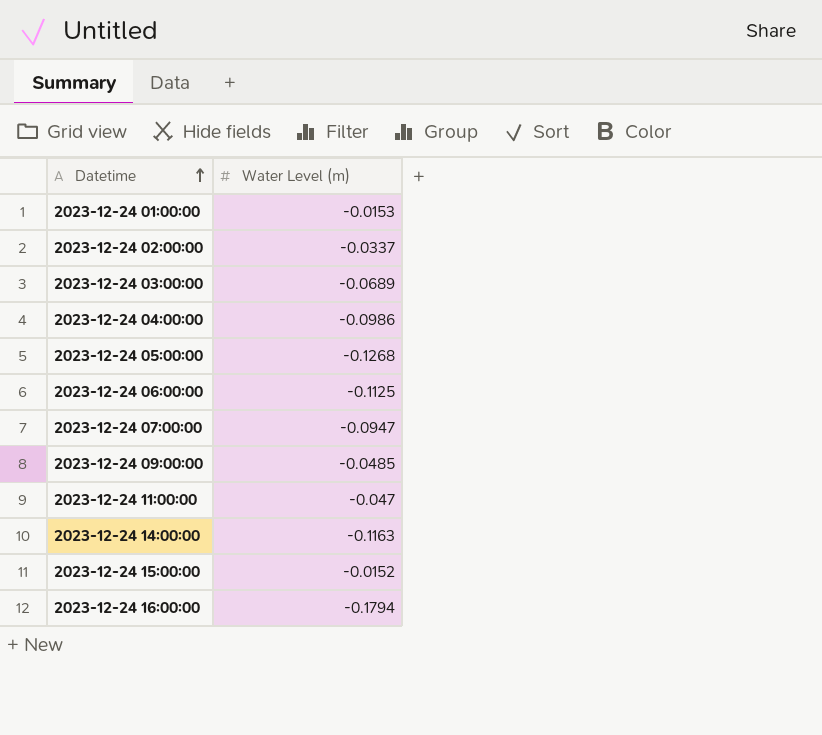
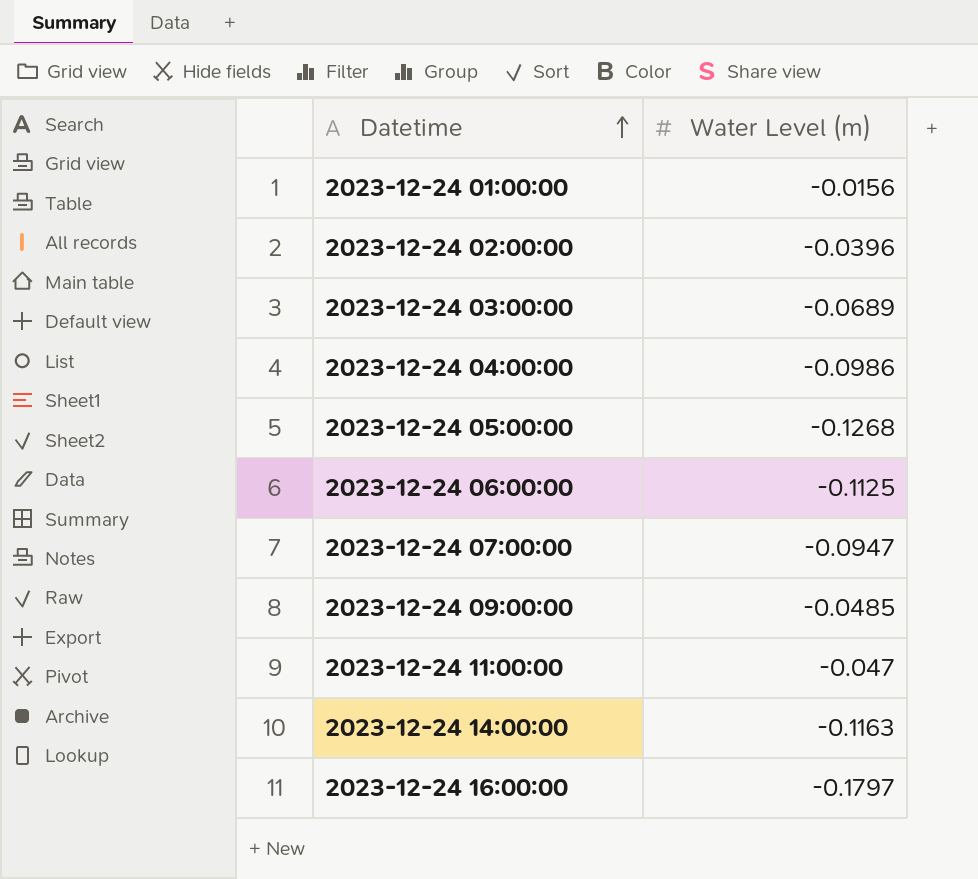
row 2023-12-24 15:00:00: -0.0152 -> none
2023-12-24 01:00:00 | Water Level (m): -0.0153 -> -0.0156
2023-12-24 02:00:00 | Water Level (m): -0.0337 -> -0.0396
2023-12-24 16:00:00 | Water Level (m): -0.1794 -> -0.1797

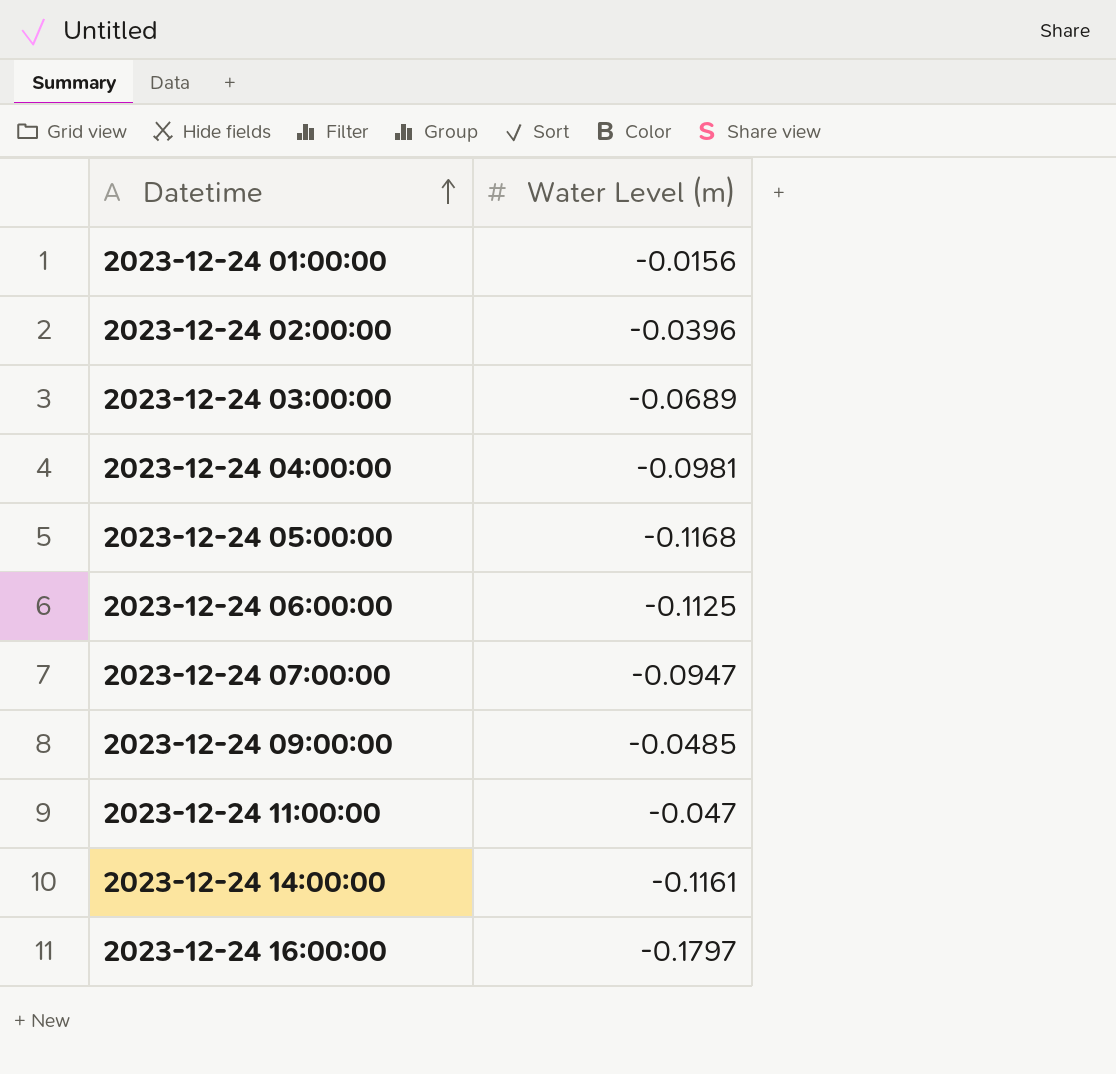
2023-12-24 04:00:00 | Water Level (m): -0.0986 -> -0.0981
2023-12-24 05:00:00 | Water Level (m): -0.1268 -> -0.1168
2023-12-24 14:00:00 | Water Level (m): -0.1163 -> -0.1161

